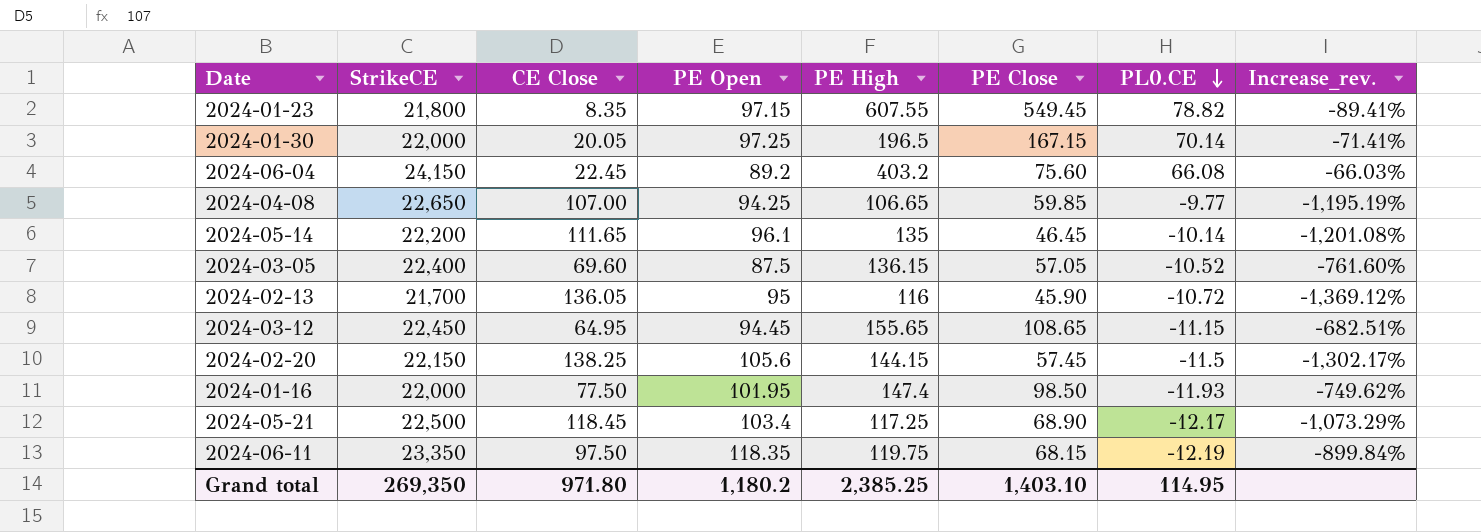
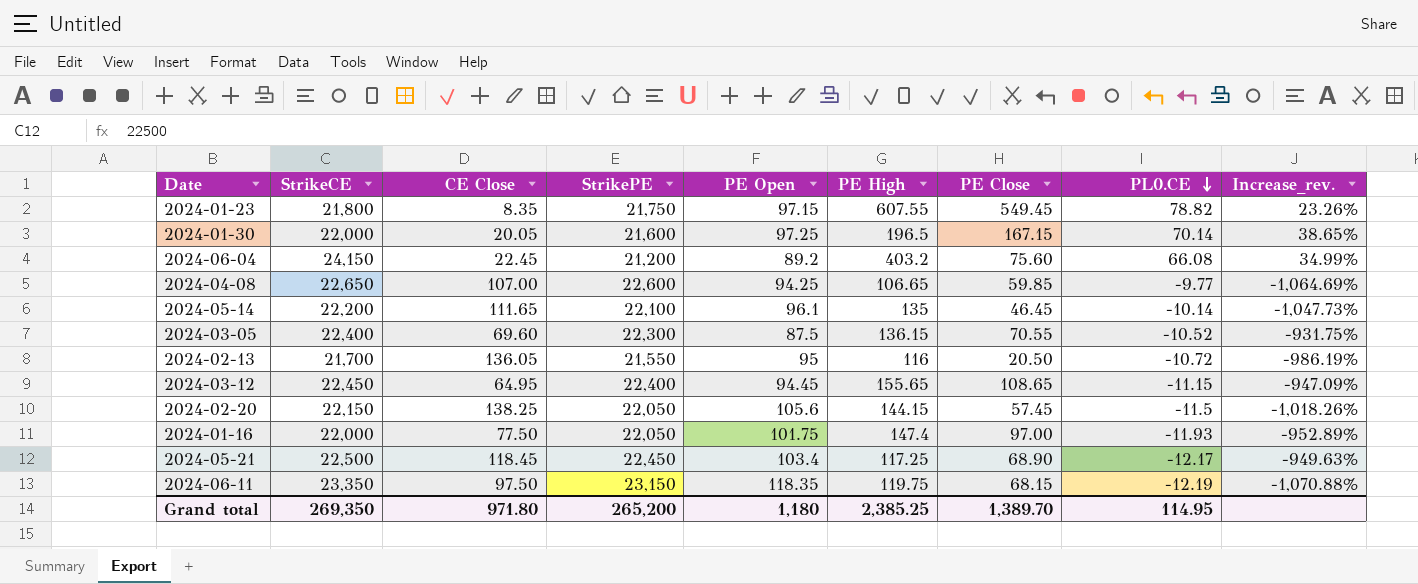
column StrikePE | position: none -> 4
column Increase_rev. | formula: ([CE Close] - [PL0.CE]) / [PL0.CE] -> ([PE Open] - [PL0.CE]) / [PL0.CE]
2024-03-05 | PE Close: 57.05 -> 70.55
2024-02-13 | PE Close: 45.90 -> 20.50
2024-01-16 | PE Open: 101.95 -> 101.75
2024-01-16 | PE Close: 98.50 -> 97.00
Grand total | PE Open: 1,180.2 -> 1,180
Grand total | PE Close: 1,403.10 -> 1,389.70

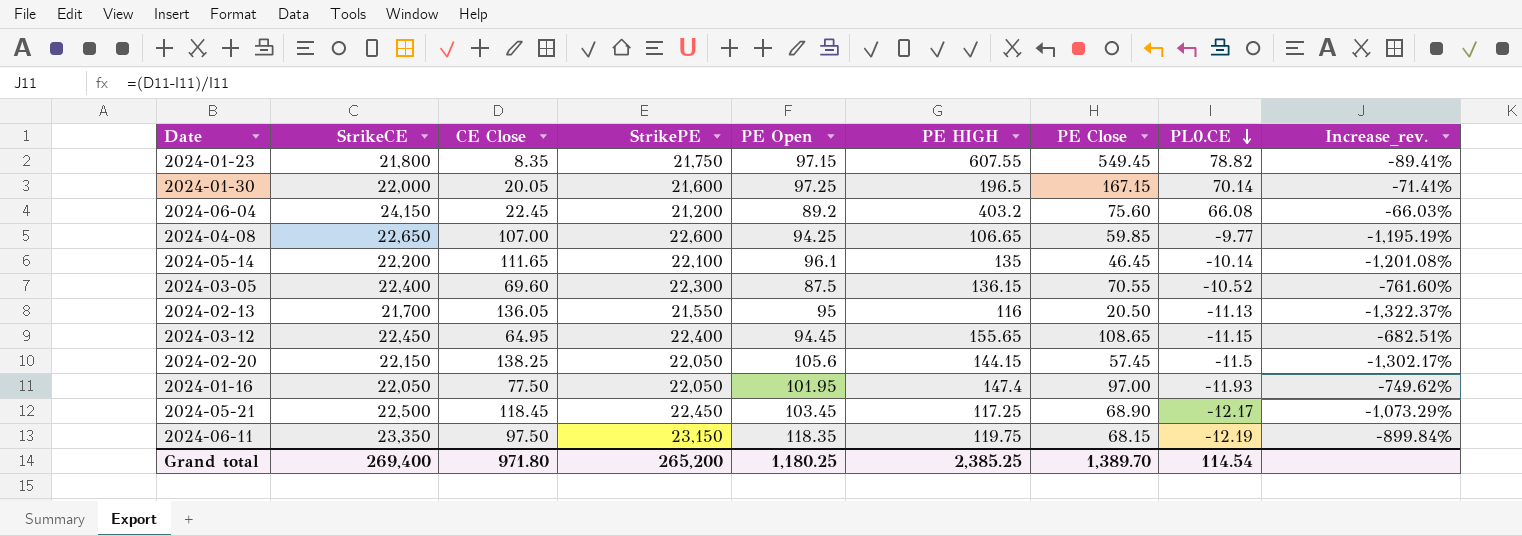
column name: PE High -> PE HIGH
column Increase_rev. | formula: ([PE Open] - [PL0.CE]) / [PL0.CE] -> ([CE Close] - [PL0.CE]) / [PL0.CE]
2024-02-13 | PL0.CE: -10.72 -> -11.13
2024-01-16 | StrikeCE: 22,000 -> 22,050
2024-01-16 | PE Open: 101.75 -> 101.95
2024-05-21 | PE Open: 103.4 -> 103.45
Grand total | StrikeCE: 269,350 -> 269,400
Grand total | PE Open: 1,180 -> 1,180.25
Grand total | PL0.CE: 114.95 -> 114.54

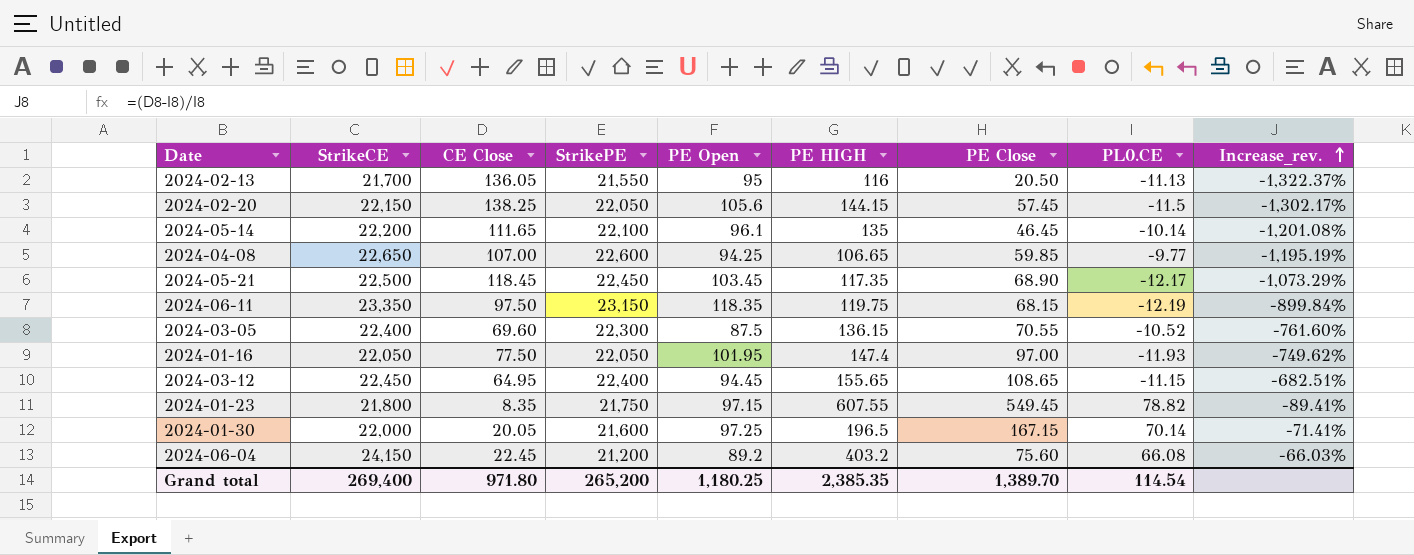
row order: PL0.CE descending -> Increase_rev. ascending
2024-05-21 | PE HIGH: 117.25 -> 117.35
Grand total | PE HIGH: 2,385.25 -> 2,385.35

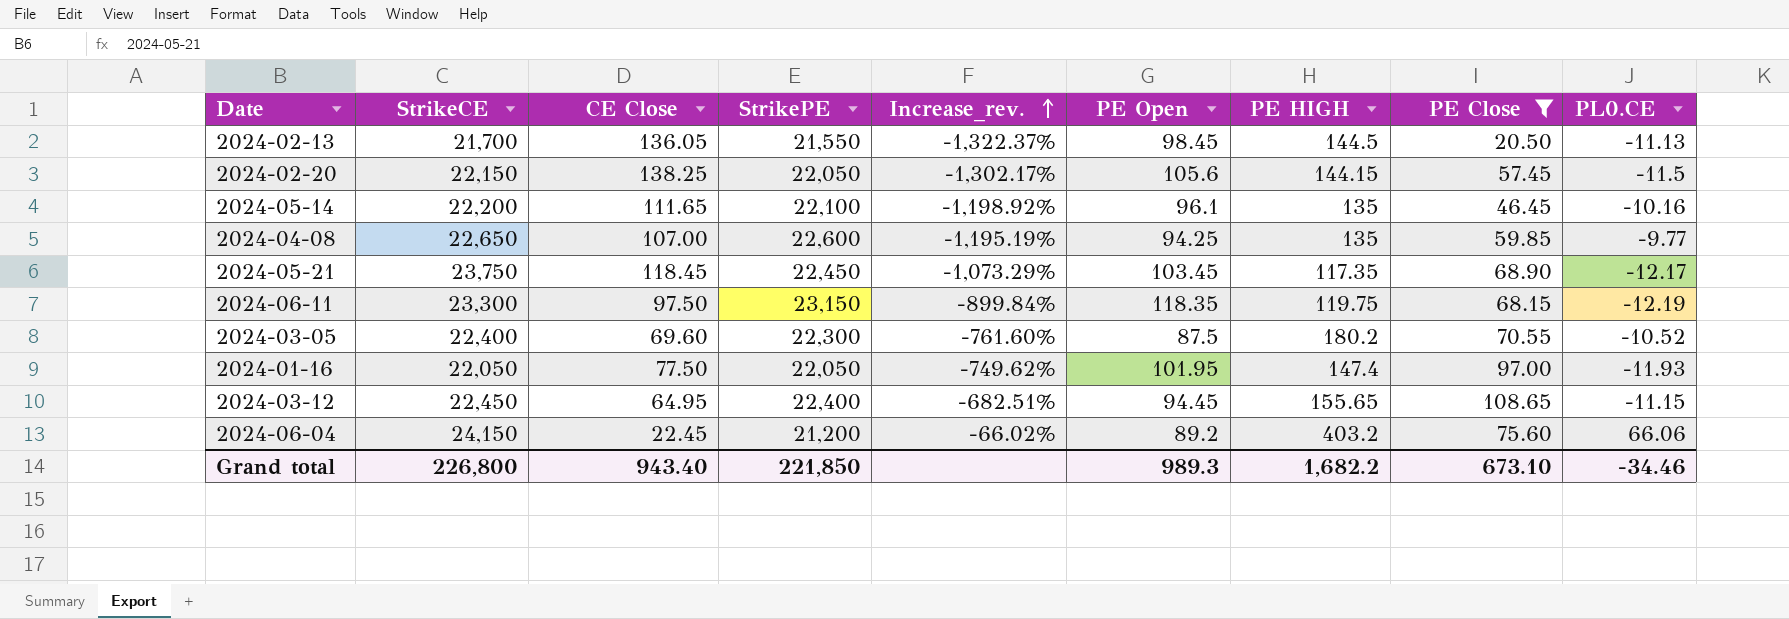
filter: none -> PE Close <= 108.65
column Increase_rev. | position: 9 -> 5
2024-02-13 | PE Open: 95 -> 98.45
2024-02-13 | PE HIGH: 116 -> 144.5
2024-05-14 | Increase_rev.: -1,201.08% -> -1,198.92%
2024-05-14 | PL0.CE: -10.14 -> -10.16
2024-04-08 | PE HIGH: 106.65 -> 135
2024-05-21 | StrikeCE: 22,500 -> 23,750
2024-06-11 | StrikeCE: 23,350 -> 23,300
2024-03-05 | PE HIGH: 136.15 -> 180.2
2024-06-04 | Increase_rev.: -66.03% -> -66.02%
2024-06-04 | PL0.CE: 66.08 -> 66.06
Grand total | StrikeCE: 269,400 -> 226,800
Grand total | CE Close: 971.80 -> 943.40
Grand total | StrikePE: 265,200 -> 221,850
Grand total | PE Open: 1,180.25 -> 989.3
Grand total | PE HIGH: 2,385.35 -> 1,682.2
Grand total | PE Close: 1,389.70 -> 673.10
Grand total | PL0.CE: 114.54 -> -34.46

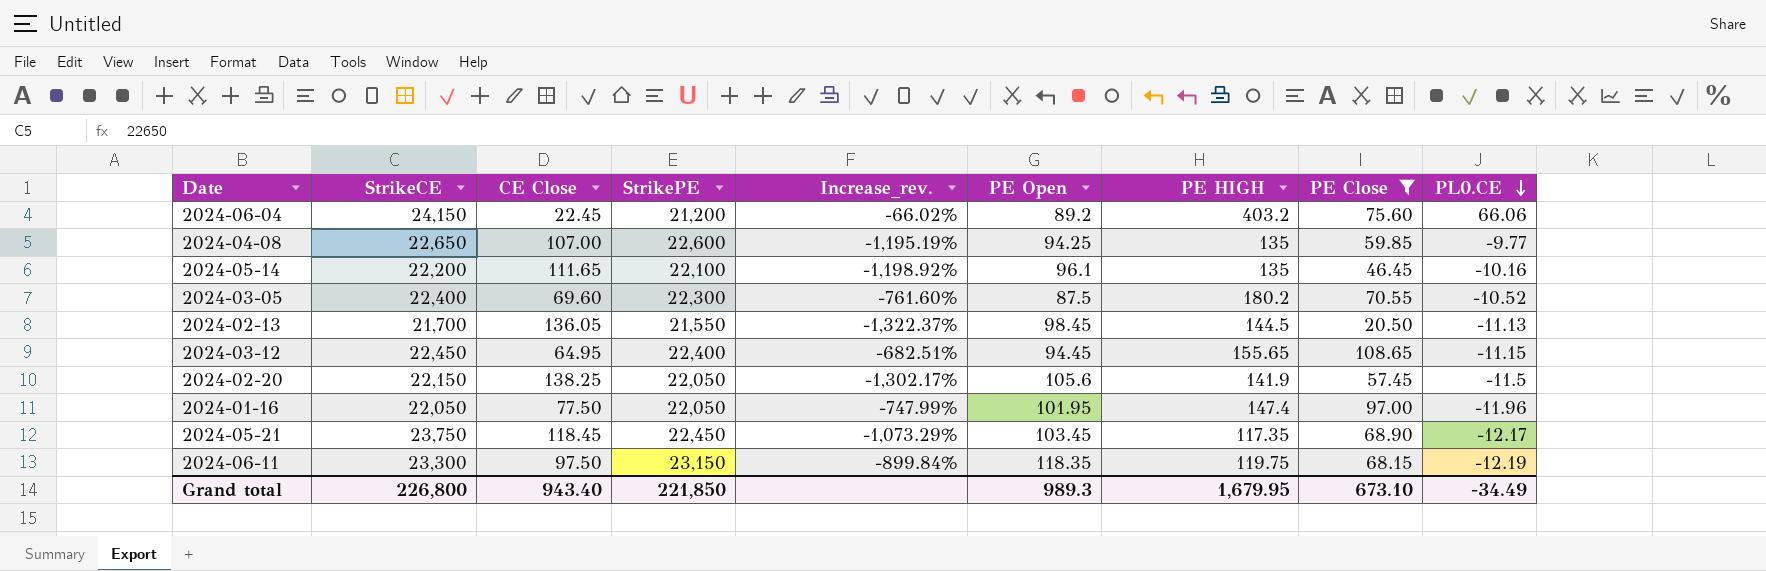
row order: Increase_rev. ascending -> PL0.CE descending
2024-02-20 | PE HIGH: 144.15 -> 141.9
2024-01-16 | Increase_rev.: -749.62% -> -747.99%
2024-01-16 | PL0.CE: -11.93 -> -11.96
Grand total | PE HIGH: 1,682.2 -> 1,679.95
Grand total | PL0.CE: -34.46 -> -34.49

